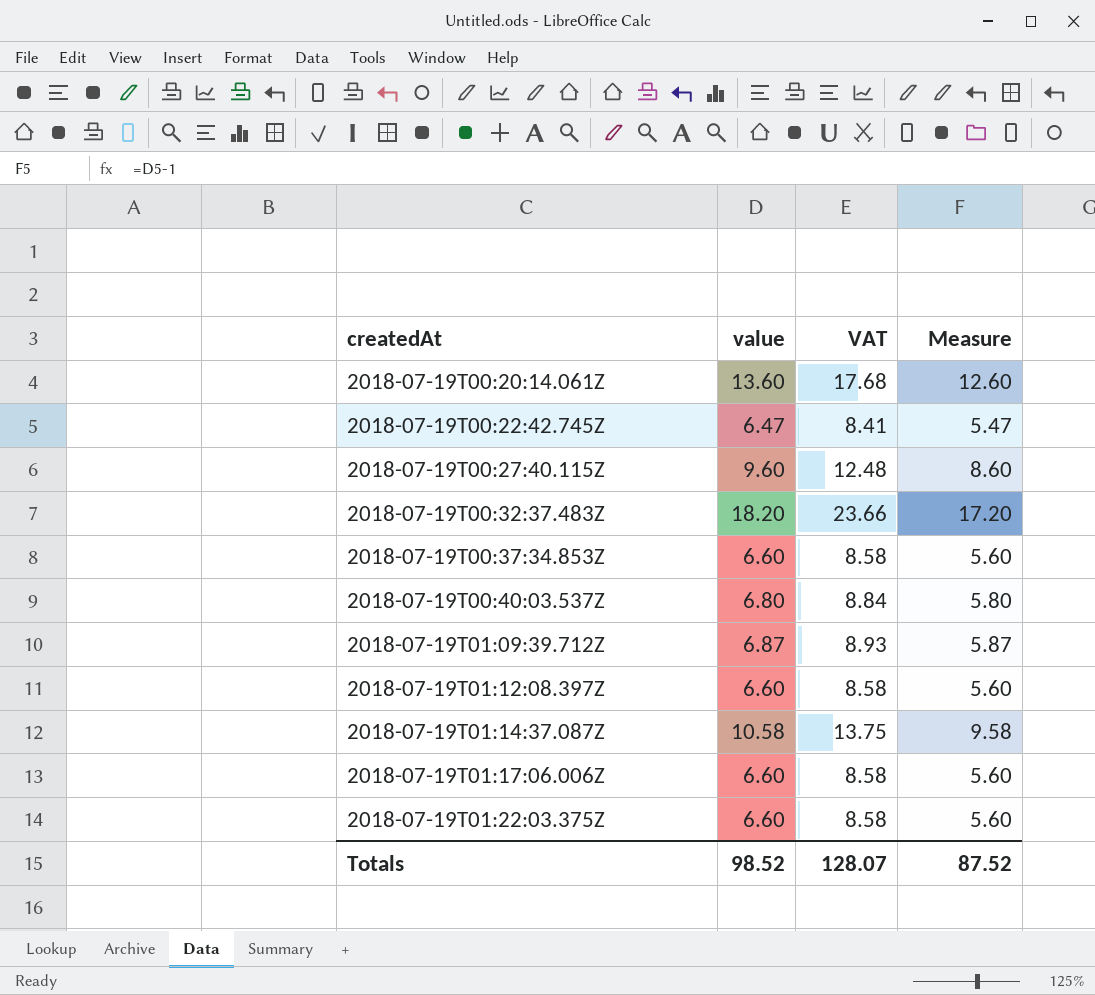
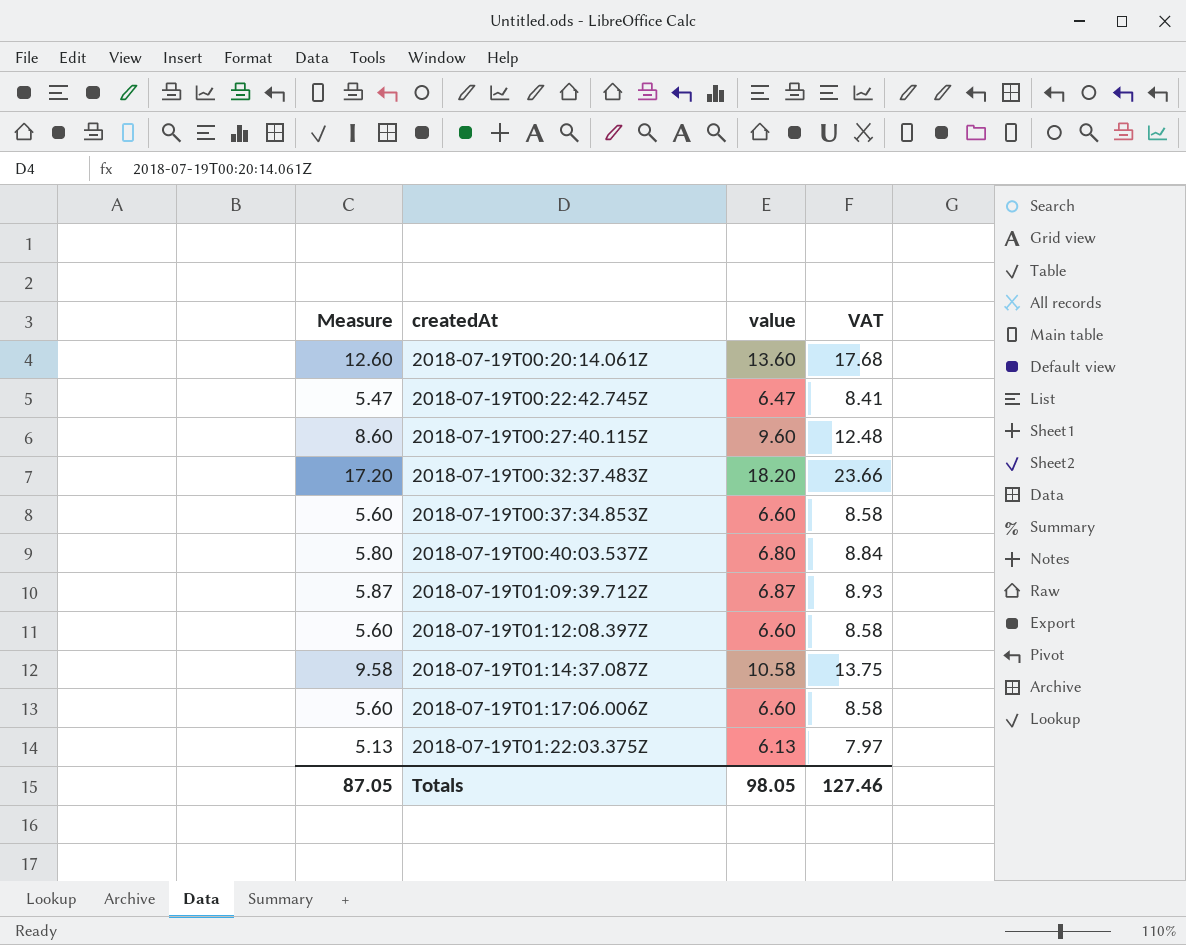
column Measure | position: 4 -> 1
2018-07-19T01:22:03.375Z | Measure: 5.60 -> 5.13
2018-07-19T01:22:03.375Z | value: 6.60 -> 6.13
2018-07-19T01:22:03.375Z | VAT: 8.58 -> 7.97
Totals | Measure: 87.52 -> 87.05
Totals | value: 98.52 -> 98.05
Totals | VAT: 128.07 -> 127.46

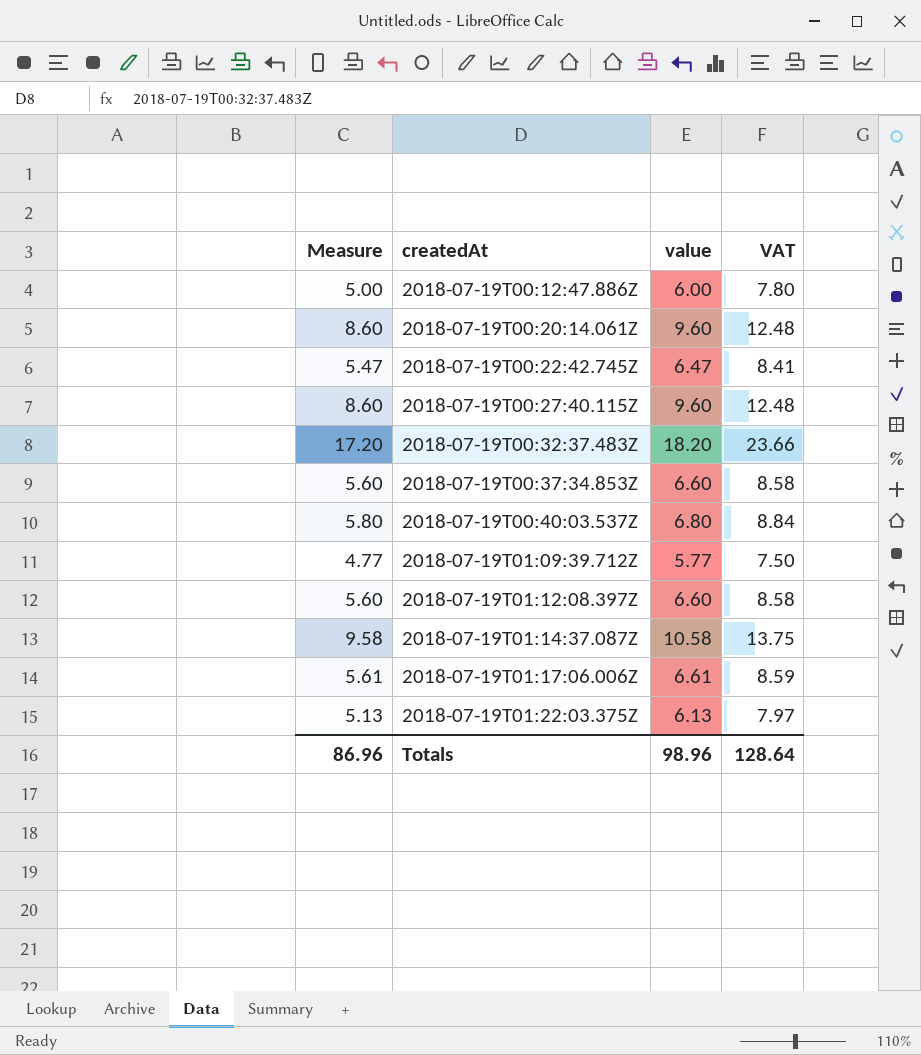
row 2018-07-19T00:12:47.886Z: none -> 5.00 | 6.00 | 7.80
2018-07-19T00:20:14.061Z | Measure: 12.60 -> 8.60
2018-07-19T00:20:14.061Z | value: 13.60 -> 9.60
2018-07-19T00:20:14.061Z | VAT: 17.68 -> 12.48
2018-07-19T01:09:39.712Z | Measure: 5.87 -> 4.77
2018-07-19T01:09:39.712Z | value: 6.87 -> 5.77
2018-07-19T01:09:39.712Z | VAT: 8.93 -> 7.50
2018-07-19T01:17:06.006Z | Measure: 5.60 -> 5.61
2018-07-19T01:17:06.006Z | value: 6.60 -> 6.61
2018-07-19T01:17:06.006Z | VAT: 8.58 -> 8.59
Totals | Measure: 87.05 -> 86.96
Totals | value: 98.05 -> 98.96
Totals | VAT: 127.46 -> 128.64

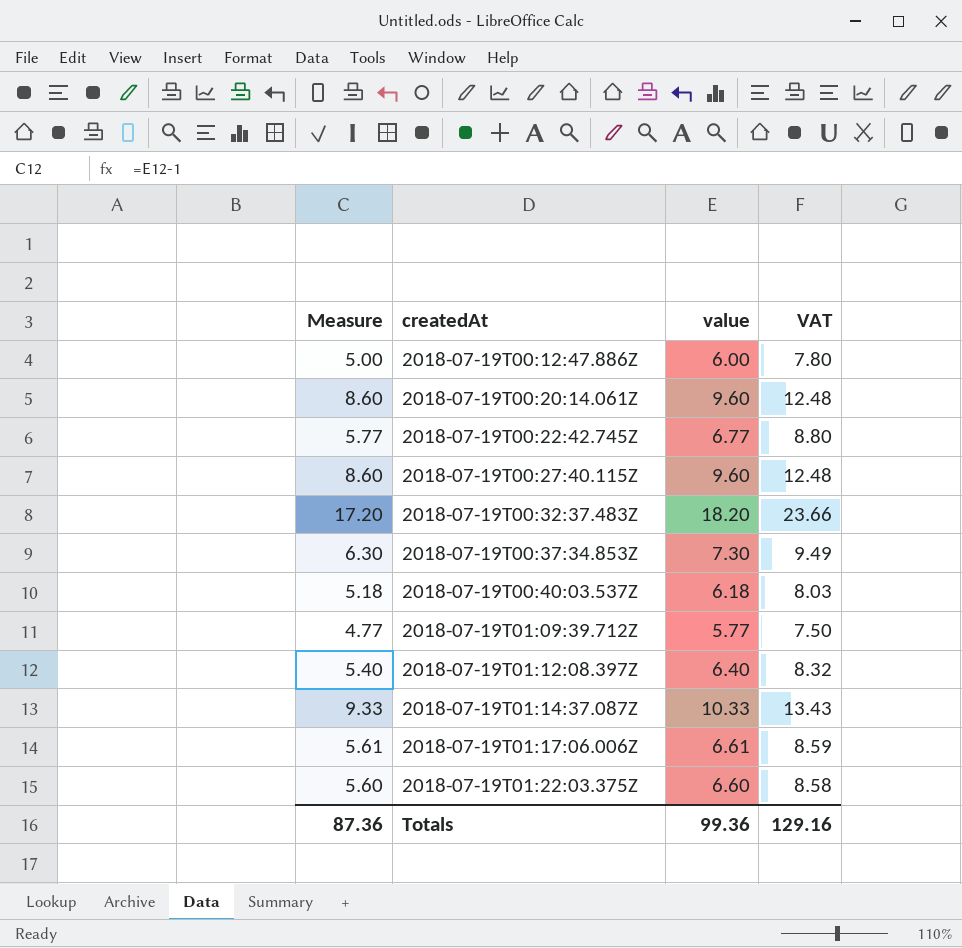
2018-07-19T00:22:42.745Z | Measure: 5.47 -> 5.77
2018-07-19T00:22:42.745Z | value: 6.47 -> 6.77
2018-07-19T00:22:42.745Z | VAT: 8.41 -> 8.80
2018-07-19T00:37:34.853Z | Measure: 5.60 -> 6.30
2018-07-19T00:37:34.853Z | value: 6.60 -> 7.30
2018-07-19T00:37:34.853Z | VAT: 8.58 -> 9.49
2018-07-19T00:40:03.537Z | Measure: 5.80 -> 5.18
2018-07-19T00:40:03.537Z | value: 6.80 -> 6.18
2018-07-19T00:40:03.537Z | VAT: 8.84 -> 8.03
2018-07-19T01:12:08.397Z | Measure: 5.60 -> 5.40
2018-07-19T01:12:08.397Z | value: 6.60 -> 6.40
2018-07-19T01:12:08.397Z | VAT: 8.58 -> 8.32
2018-07-19T01:14:37.087Z | Measure: 9.58 -> 9.33
2018-07-19T01:14:37.087Z | value: 10.58 -> 10.33
2018-07-19T01:14:37.087Z | VAT: 13.75 -> 13.43
2018-07-19T01:22:03.375Z | Measure: 5.13 -> 5.60
2018-07-19T01:22:03.375Z | value: 6.13 -> 6.60
2018-07-19T01:22:03.375Z | VAT: 7.97 -> 8.58
Totals | Measure: 86.96 -> 87.36
Totals | value: 98.96 -> 99.36
Totals | VAT: 128.64 -> 129.16

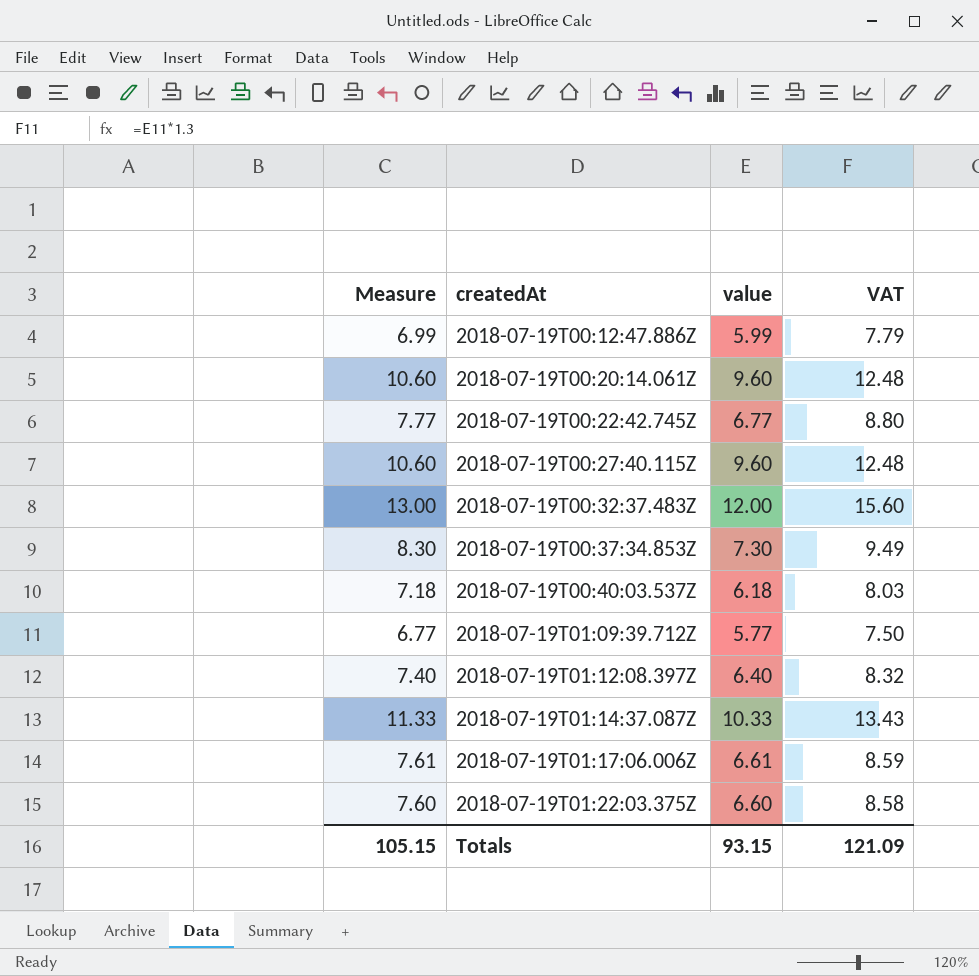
column Measure | formula: [value] - 1 -> [value] + 1
2018-07-19T00:12:47.886Z | value: 6.00 -> 5.99
2018-07-19T00:12:47.886Z | VAT: 7.80 -> 7.79
2018-07-19T00:32:37.483Z | value: 18.20 -> 12.00
2018-07-19T00:32:37.483Z | VAT: 23.66 -> 15.60
Totals | Measure: 87.36 -> 105.15
Totals | value: 99.36 -> 93.15
Totals | VAT: 129.16 -> 121.09

